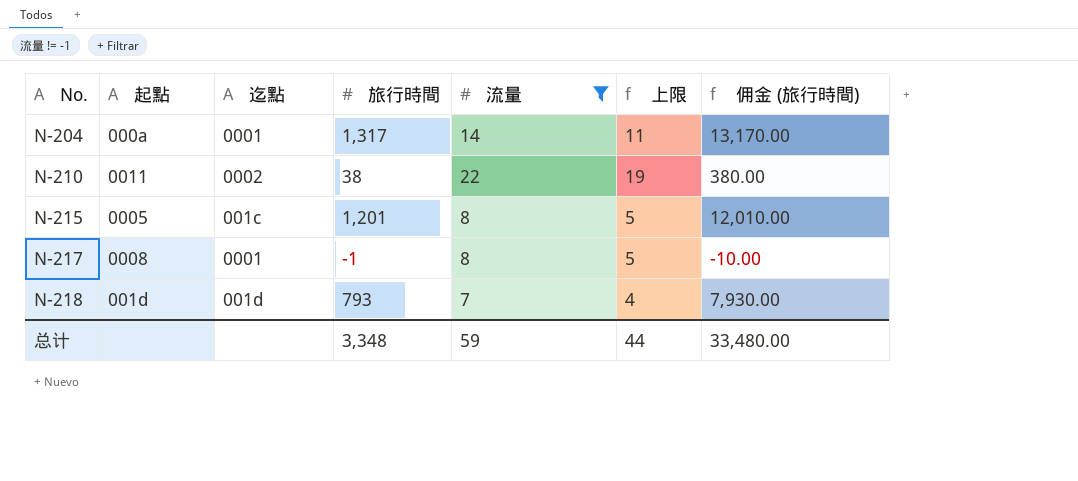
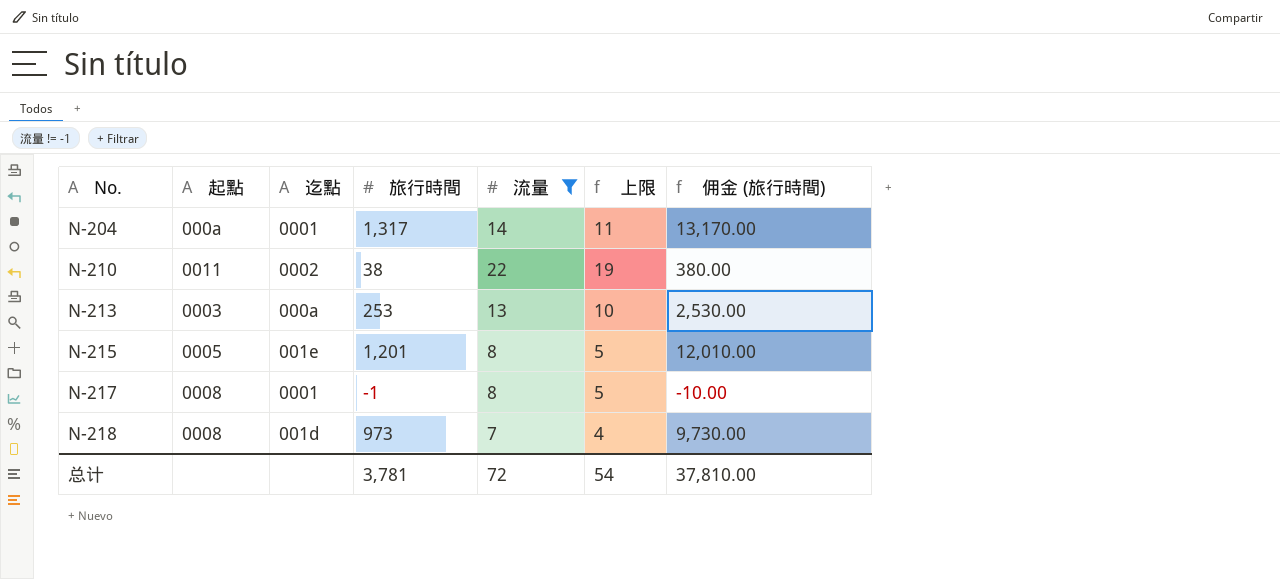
row N-213: none -> 0003 | 000a | 253 | 13 | 10 | 2,530.00
N-215 | 迄點: 001c -> 001e
N-218 | 起點: 001d -> 0008
N-218 | 旅行時間: 793 -> 973
N-218 | 佣金 (旅行時間): 7,930.00 -> 9,730.00
总计 | 旅行時間: 3,348 -> 3,781
总计 | 流量: 59 -> 72
总计 | 上限: 44 -> 54
总计 | 佣金 (旅行時間): 33,480.00 -> 37,810.00

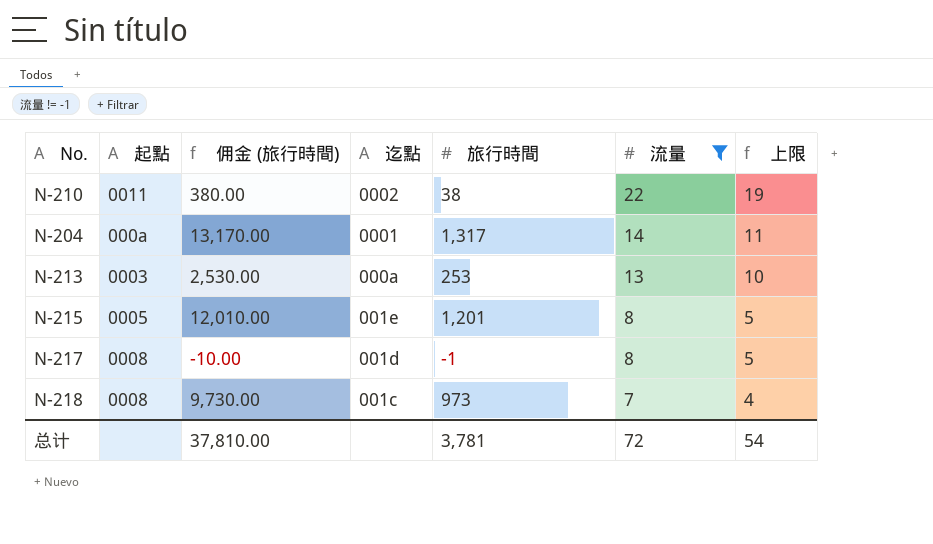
row order: No. ascending -> 流量 descending
column 佣金 (旅行時間) | position: 7 -> 3
N-217 | 迄點: 0001 -> 001d
N-218 | 迄點: 001d -> 001c

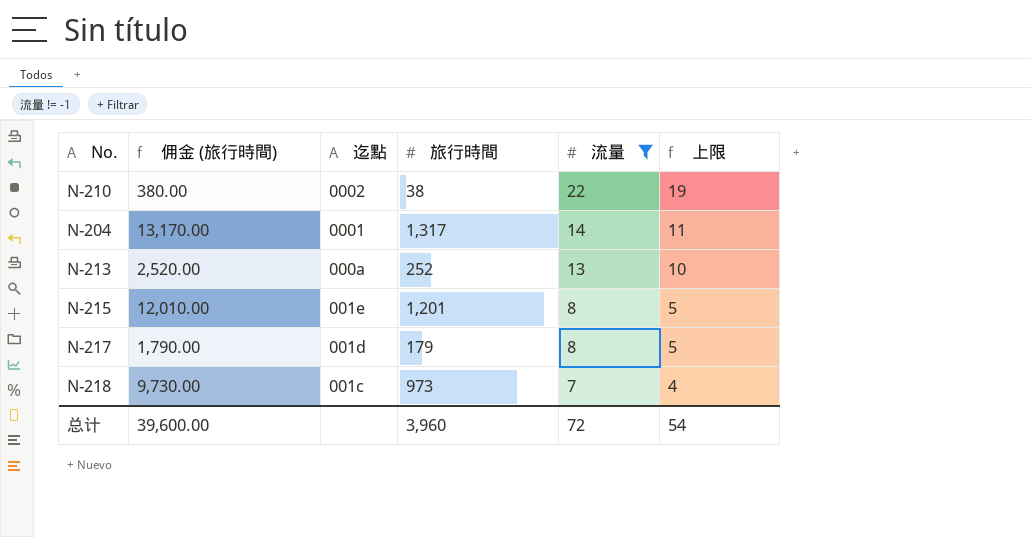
column 起點 | position: 2 -> none
N-213 | 佣金 (旅行時間): 2,530.00 -> 2,520.00
N-213 | 旅行時間: 253 -> 252
N-217 | 佣金 (旅行時間): -10.00 -> 1,790.00
N-217 | 旅行時間: -1 -> 179
总计 | 佣金 (旅行時間): 37,810.00 -> 39,600.00
总计 | 旅行時間: 3,781 -> 3,960

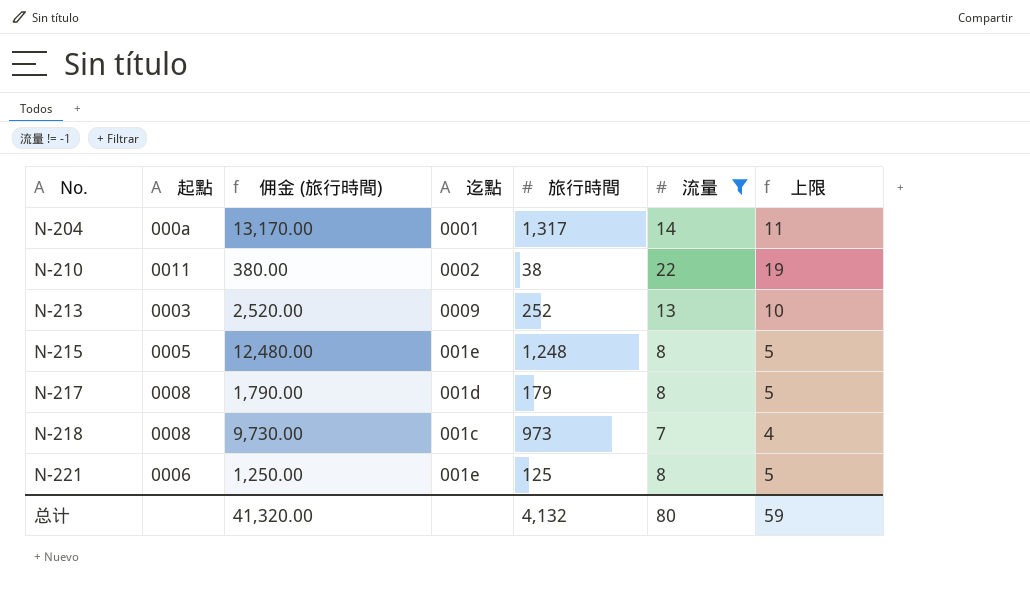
row order: 流量 descending -> No. ascending
column 起點 | position: none -> 2
N-213 | 迄點: 000a -> 0009
N-215 | 佣金 (旅行時間): 12,010.00 -> 12,480.00
N-215 | 旅行時間: 1,201 -> 1,248
row N-221: none -> 0006 | 1,250.00 | 001e | 125 | 8 | 5
总计 | 佣金 (旅行時間): 39,600.00 -> 41,320.00
总计 | 旅行時間: 3,960 -> 4,132
总计 | 流量: 72 -> 80
总计 | 上限: 54 -> 59

